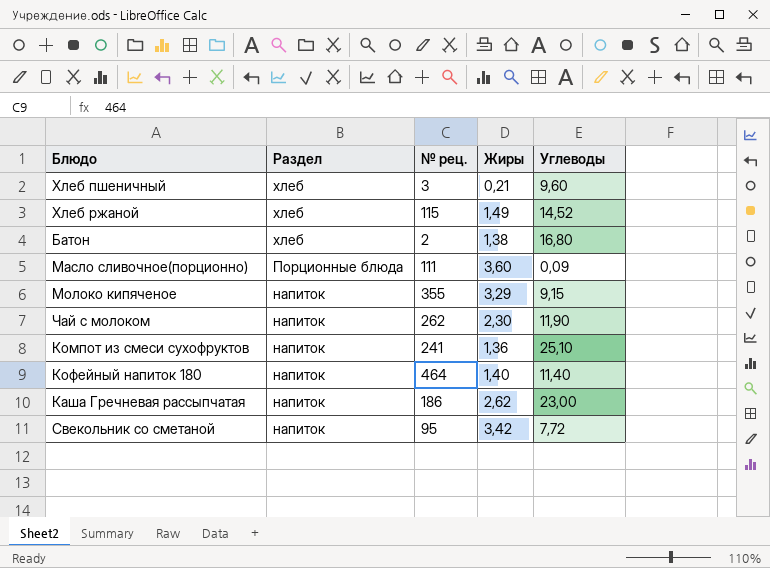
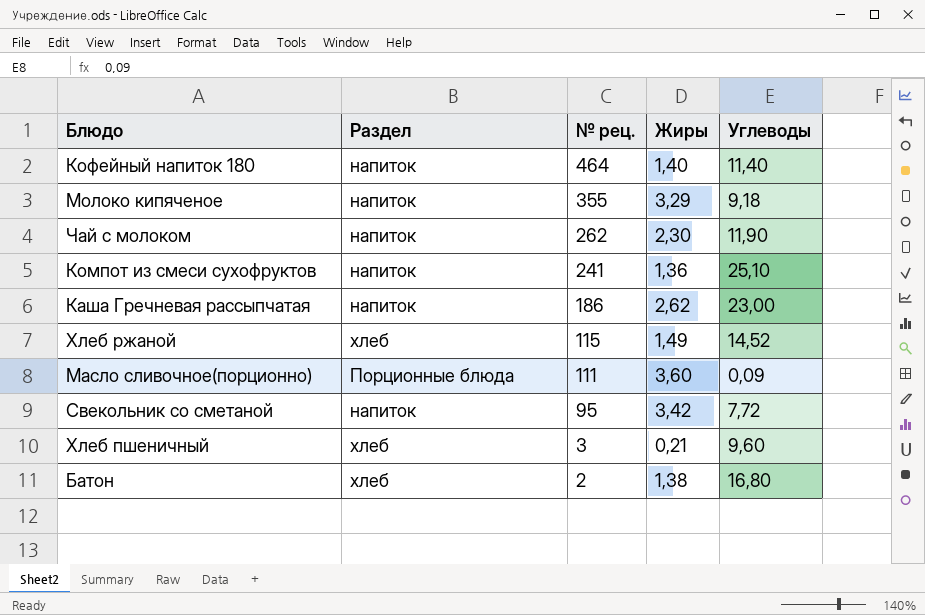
row order: Раздел descending -> № рец. descending
Молоко кипяченое | Углеводы: 9,15 -> 9,18

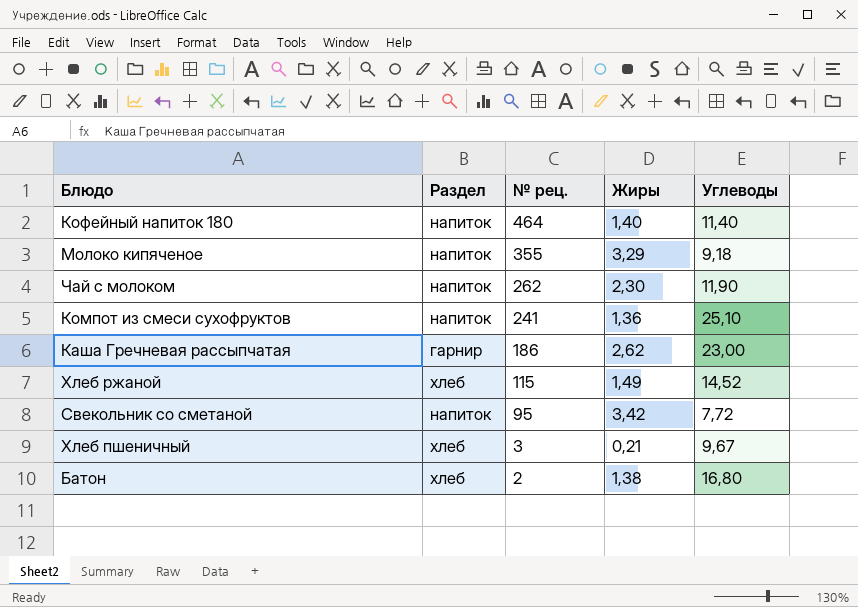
row Масло сливочное(порционно): Порционные блюда | 111 | 3,60 | 0,09 -> none
Каша Гречневая рассыпчатая | Раздел: напиток -> гарнир
Хлеб пшеничный | Углеводы: 9,60 -> 9,67

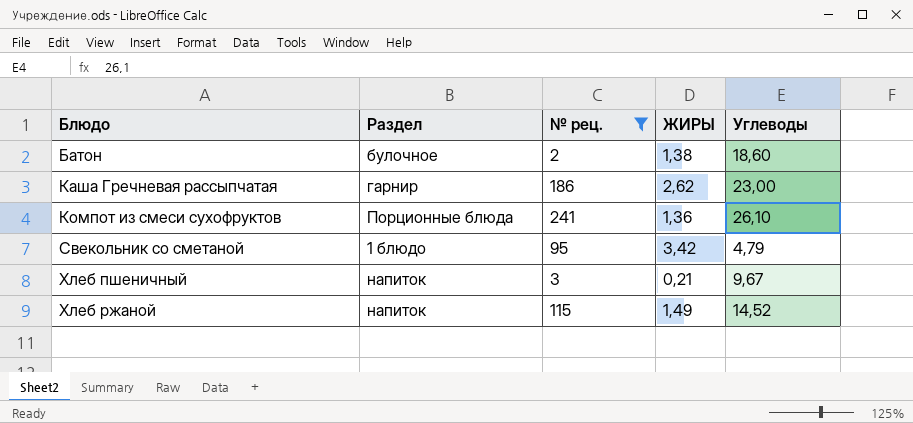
filter: none -> № рец. <= 241
row order: № рец. descending -> Блюдо ascending
column name: Жиры -> ЖИРЫ
Батон | Раздел: хлеб -> булочное
Батон | Углеводы: 16,80 -> 18,60
Компот из смеси сухофруктов | Раздел: напиток -> Порционные блюда
Компот из смеси сухофруктов | Углеводы: 25,10 -> 26,10
Свекольник со сметаной | Раздел: напиток -> 1 блюдо
Свекольник со сметаной | Углеводы: 7,72 -> 4,79
Хлеб пшеничный | Раздел: хлеб -> напиток
Хлеб ржаной | Раздел: хлеб -> напиток

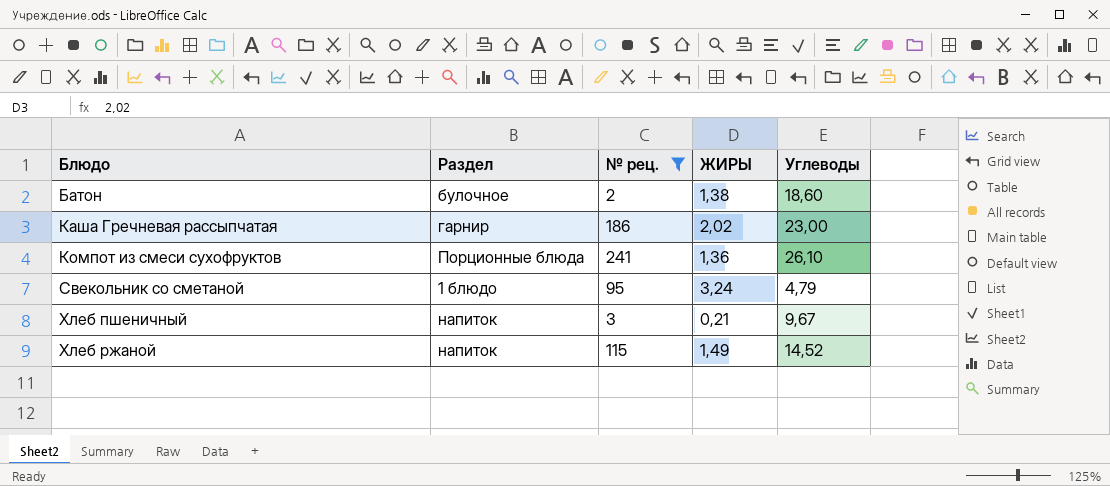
Каша Гречневая рассыпчатая | ЖИРЫ: 2,62 -> 2,02
Свекольник со сметаной | ЖИРЫ: 3,42 -> 3,24

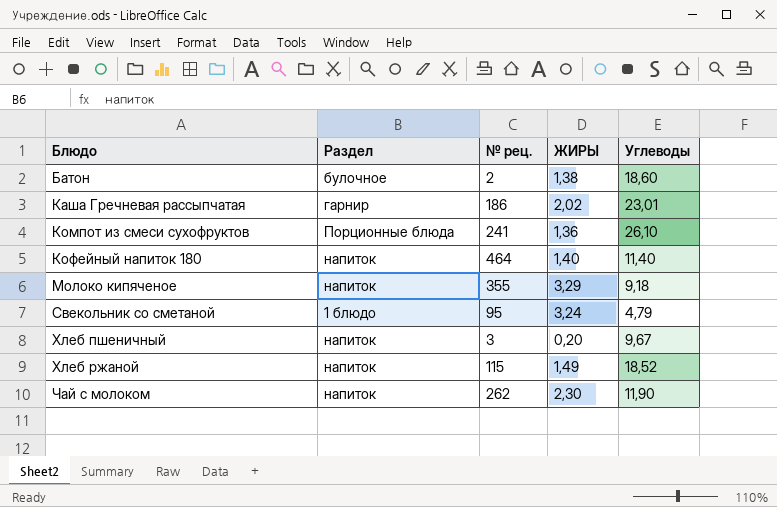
filter: № рец. <= 241 -> none
Каша Гречневая рассыпчатая | Углеводы: 23,00 -> 23,01
Хлеб пшеничный | ЖИРЫ: 0,21 -> 0,20
Хлеб ржаной | Углеводы: 14,52 -> 18,52

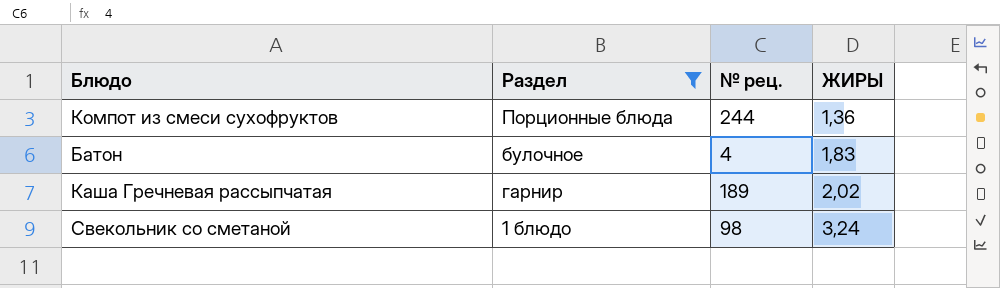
filter: none -> Раздел != напиток
row order: Блюдо ascending -> ЖИРЫ ascending
column Углеводы | position: 5 -> none
Компот из смеси сухофруктов | № рец.: 241 -> 244
Батон | № рец.: 2 -> 4
Батон | ЖИРЫ: 1,38 -> 1,83
Каша Гречневая рассыпчатая | № рец.: 186 -> 189
Свекольник со сметаной | № рец.: 95 -> 98

